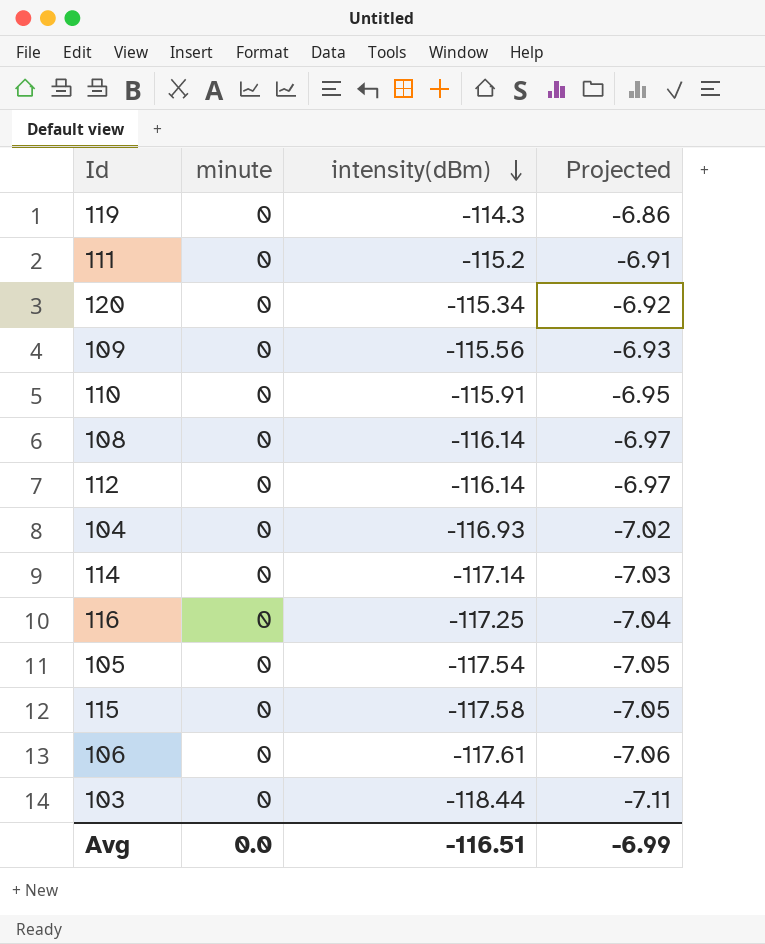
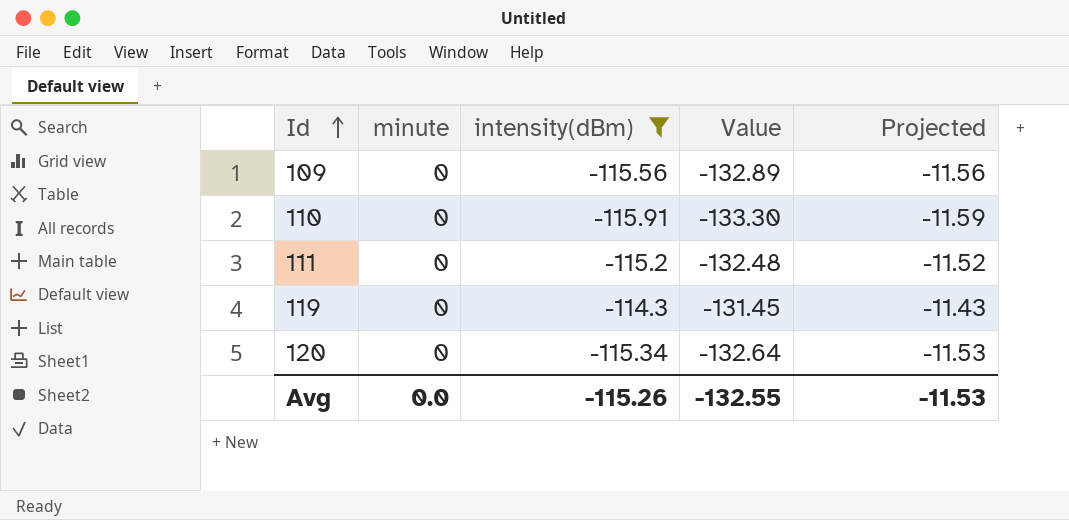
filter: none -> intensity(dBm) >= -115.91
row order: intensity(dBm) descending -> Id ascending
column Value | formula: none -> [intensity(dBm)] * 1.15
column Projected | formula: [intensity(dBm)] * 0.06 -> [intensity(dBm)] * 0.1
Avg | intensity(dBm): -116.51 -> -115.26
Avg | Projected: -6.99 -> -11.53

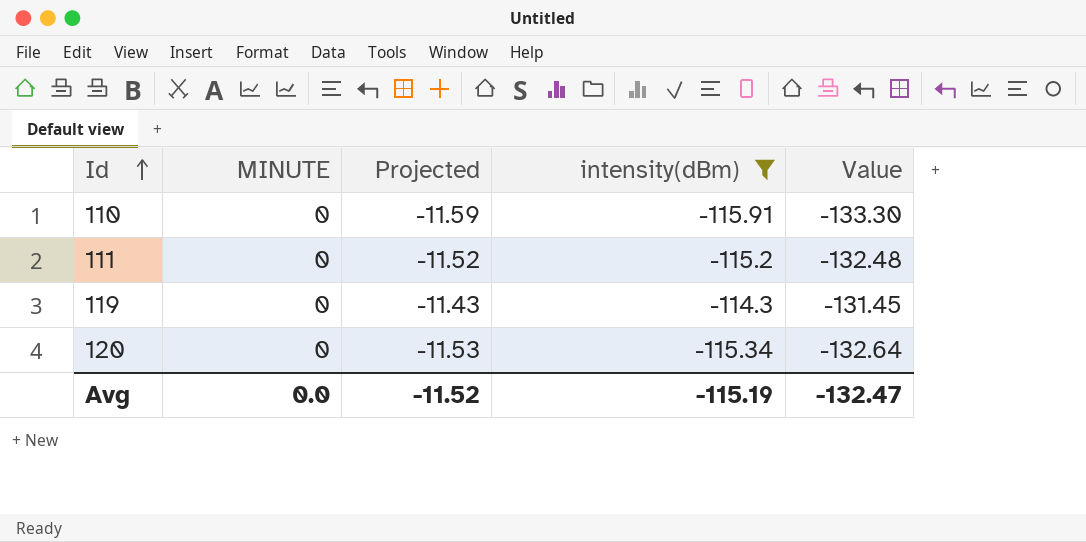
column name: minute -> MINUTE
column Projected | position: 5 -> 3
row 109: 0 | -115.56 | -132.89 | -11.56 -> none
Avg | Projected: -11.53 -> -11.52
Avg | intensity(dBm): -115.26 -> -115.19
Avg | Value: -132.55 -> -132.47

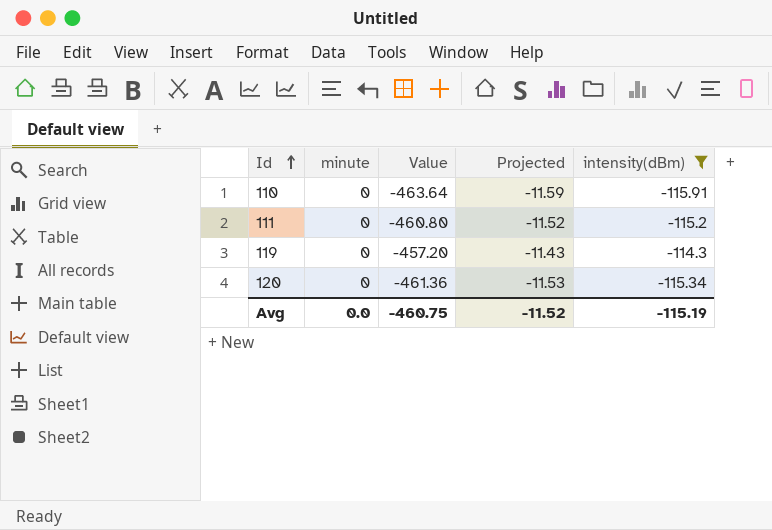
column name: MINUTE -> minute
column Value | formula: [intensity(dBm)] * 1.15 -> [intensity(dBm)] * 4
column Value | position: 5 -> 3
Avg | Value: -132.47 -> -460.75

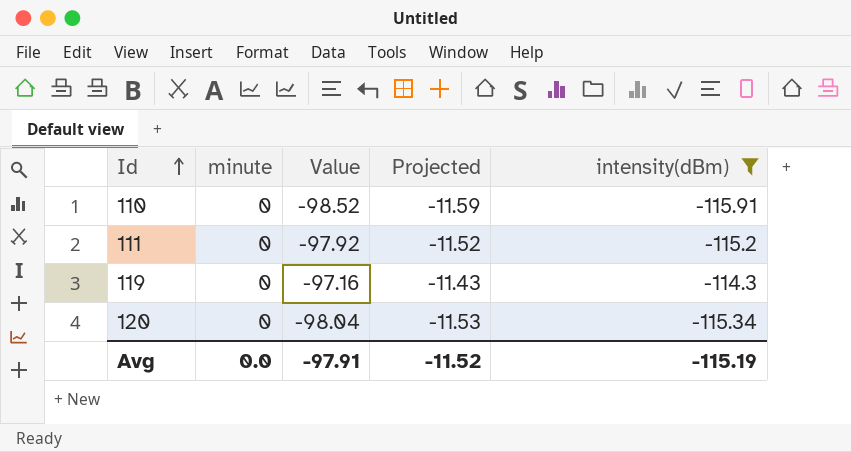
column Value | formula: [intensity(dBm)] * 4 -> [intensity(dBm)] * 0.85
Avg | Value: -460.75 -> -97.91

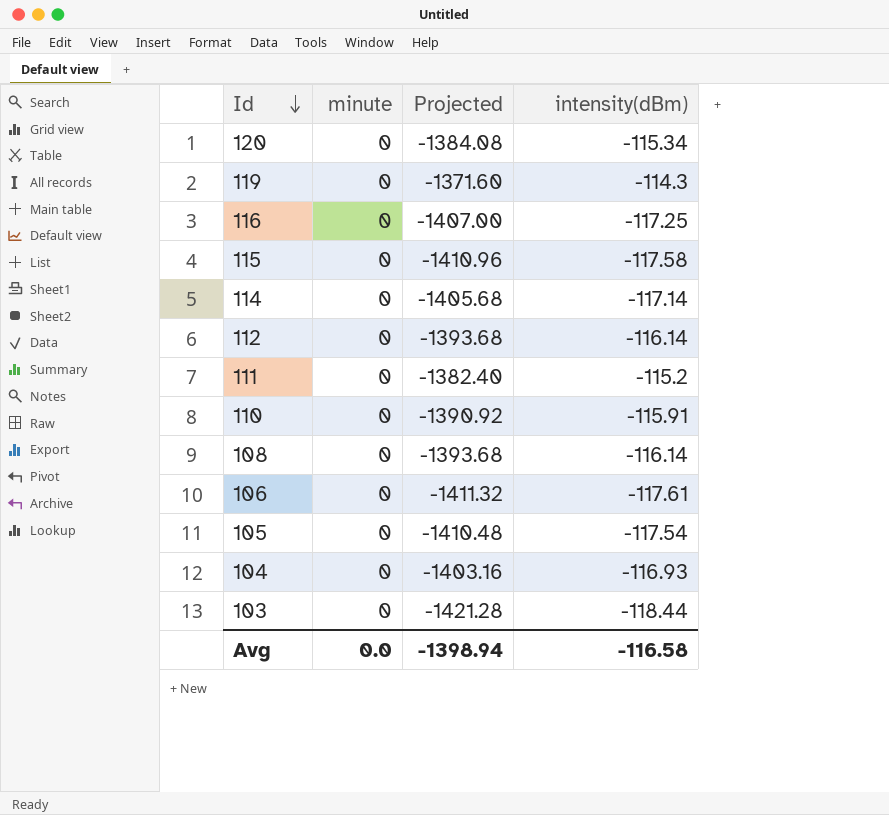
filter: intensity(dBm) >= -115.91 -> none
row order: Id ascending -> Id descending
column Value | formula: [intensity(dBm)] * 0.85 -> none
column Projected | formula: [intensity(dBm)] * 0.1 -> [intensity(dBm)] * 12
Avg | Projected: -11.52 -> -1398.94
Avg | intensity(dBm): -115.19 -> -116.58

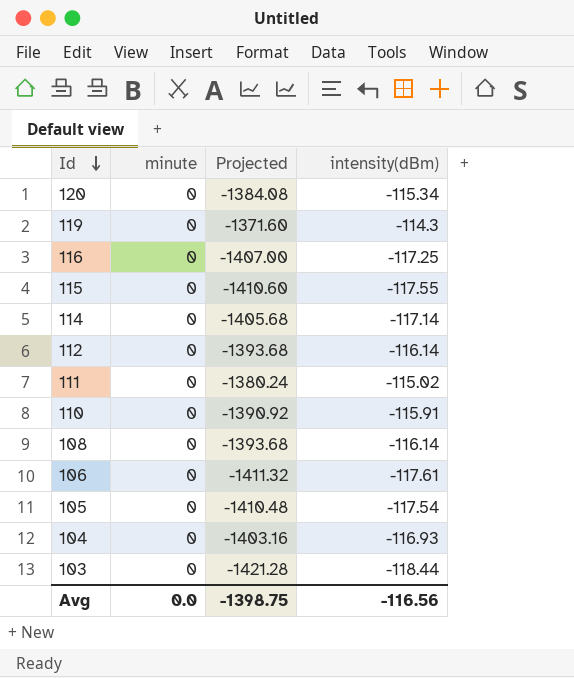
115 | Projected: -1410.96 -> -1410.60
115 | intensity(dBm): -117.58 -> -117.55
111 | Projected: -1382.40 -> -1380.24
111 | intensity(dBm): -115.2 -> -115.02
Avg | Projected: -1398.94 -> -1398.75
Avg | intensity(dBm): -116.58 -> -116.56

